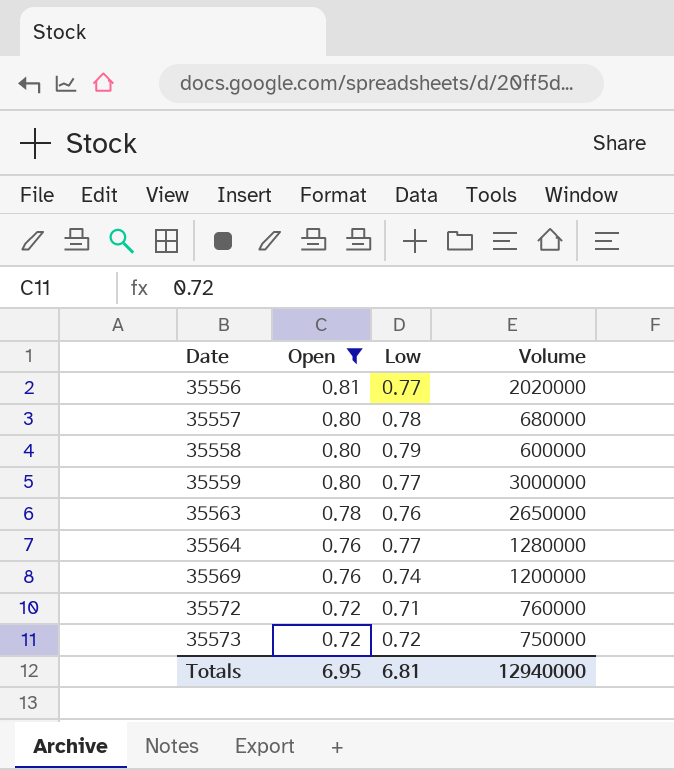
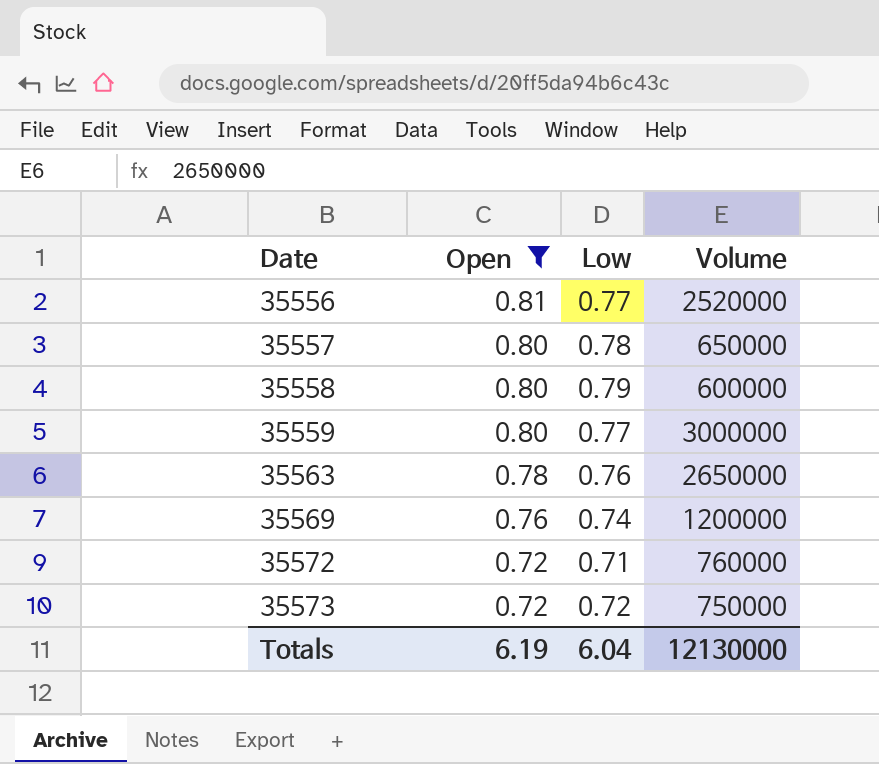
row 35564: 0.76 | 0.77 | 1280000 -> none
35556 | Volume: 2020000 -> 2520000
35557 | Volume: 680000 -> 650000
Totals | Open: 6.95 -> 6.19
Totals | Low: 6.81 -> 6.04
Totals | Volume: 12940000 -> 12130000

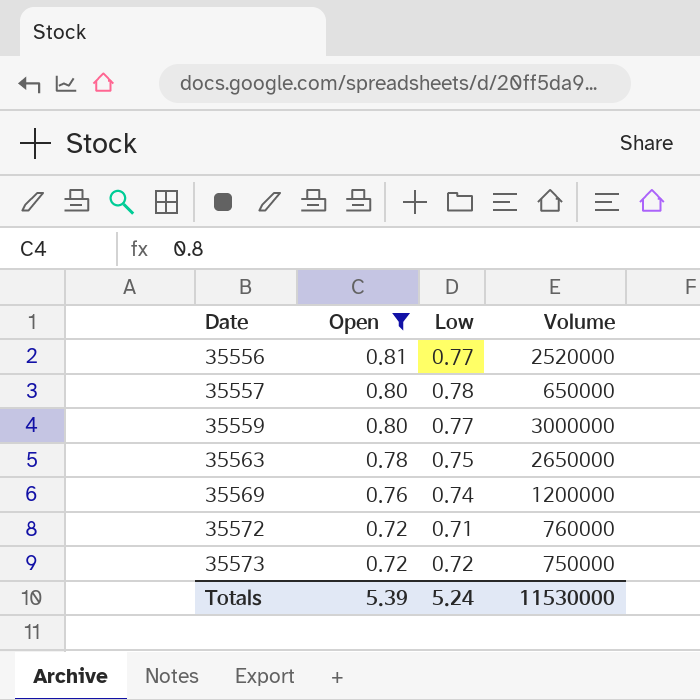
row 35558: 0.80 | 0.79 | 600000 -> none
35563 | Low: 0.76 -> 0.75
Totals | Open: 6.19 -> 5.39
Totals | Low: 6.04 -> 5.24
Totals | Volume: 12130000 -> 11530000

